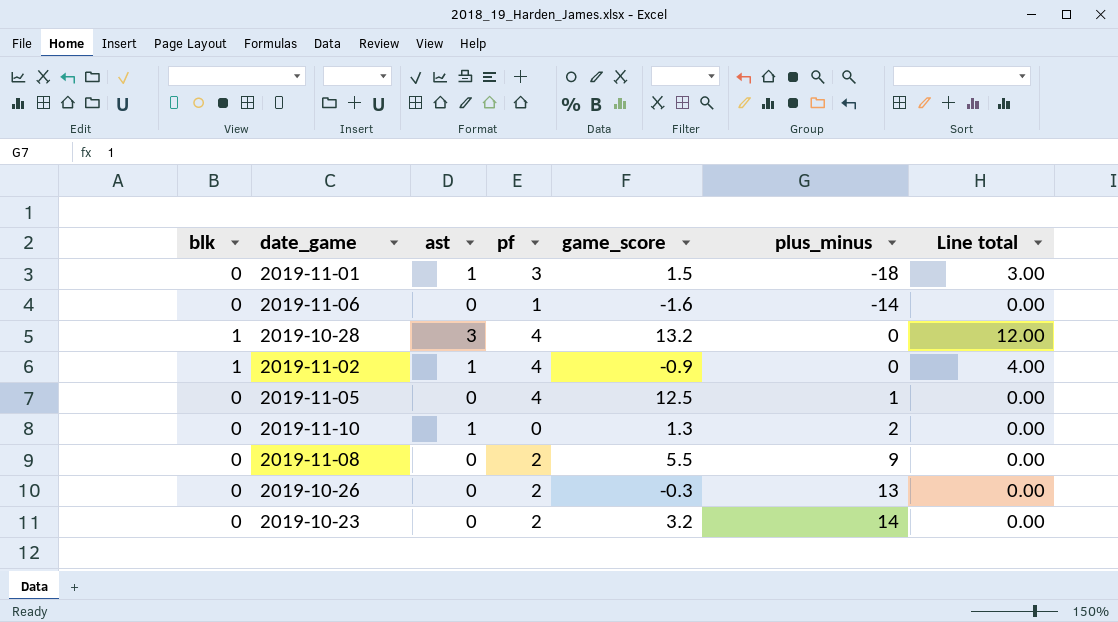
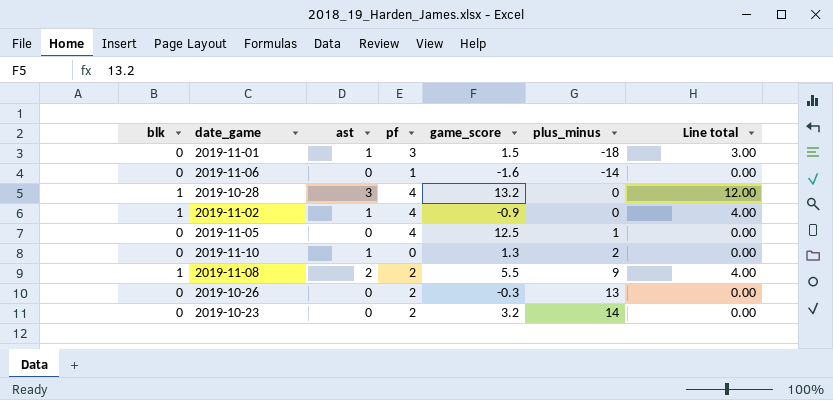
2019-11-08 | blk: 0 -> 1
2019-11-08 | ast: 0 -> 2
2019-11-08 | Line total: 0.00 -> 4.00

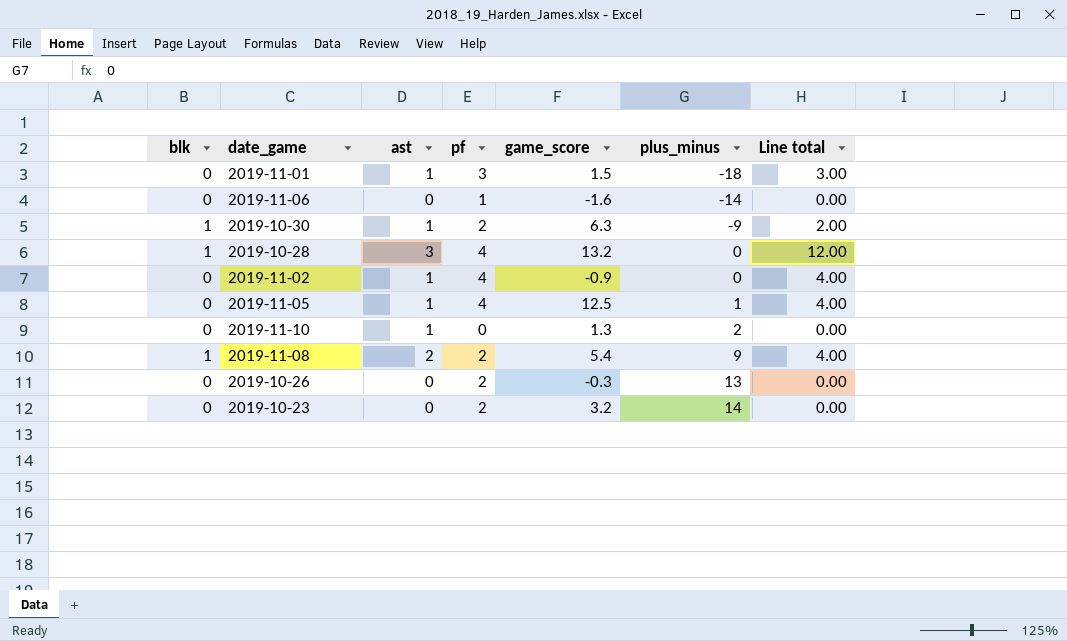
row 2019-10-30: none -> 1 | 1 | 2 | 6.3 | -9 | 2.00
2019-11-02 | blk: 1 -> 0
2019-11-05 | ast: 0 -> 1
2019-11-05 | Line total: 0.00 -> 4.00
2019-11-08 | game_score: 5.5 -> 5.4

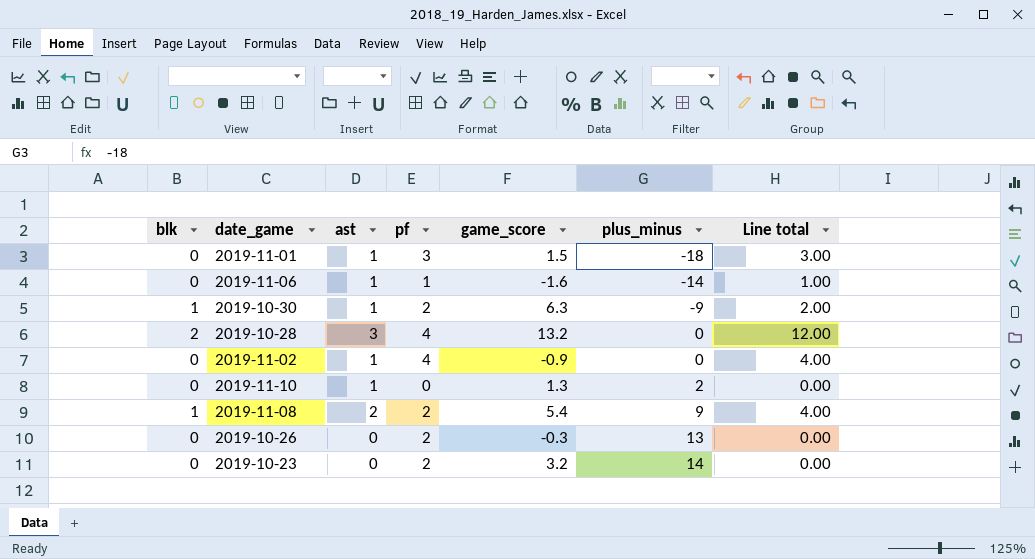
row 2019-11-05: 0 | 1 | 4 | 12.5 | 1 | 4.00 -> none
2019-11-06 | ast: 0 -> 1
2019-11-06 | Line total: 0.00 -> 1.00
2019-10-28 | blk: 1 -> 2

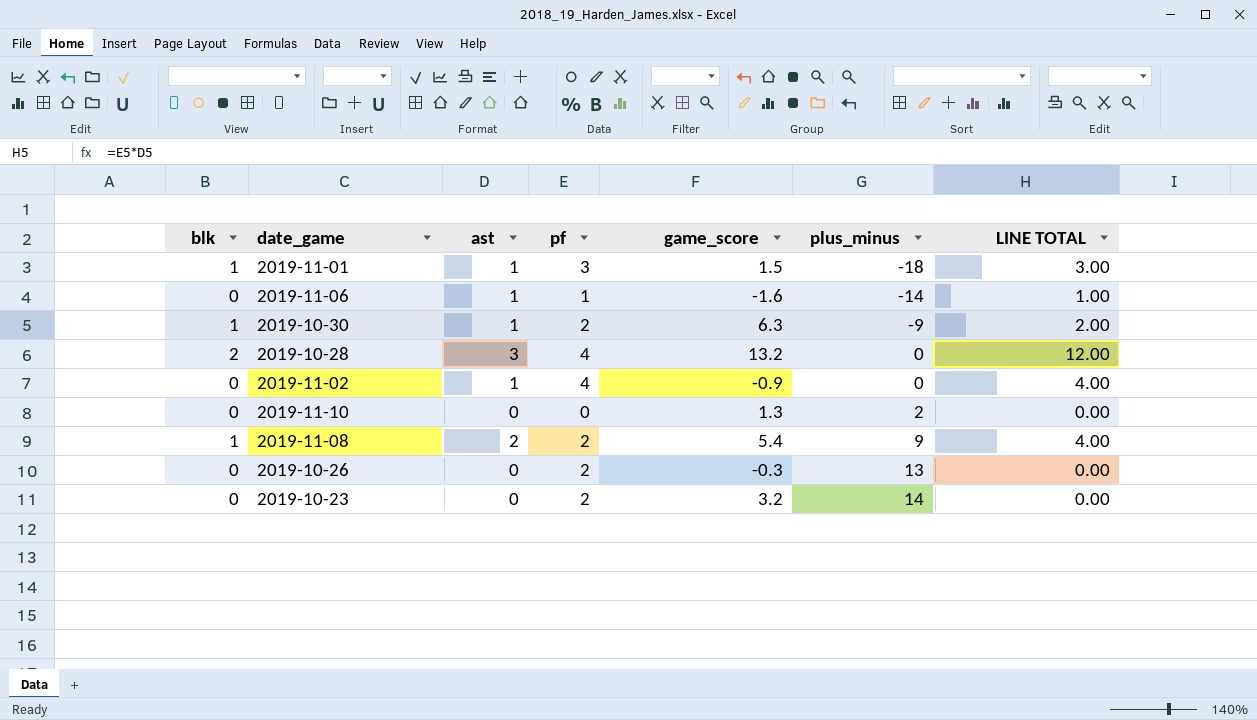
column name: Line total -> LINE TOTAL
2019-11-01 | blk: 0 -> 1
2019-11-10 | ast: 1 -> 0

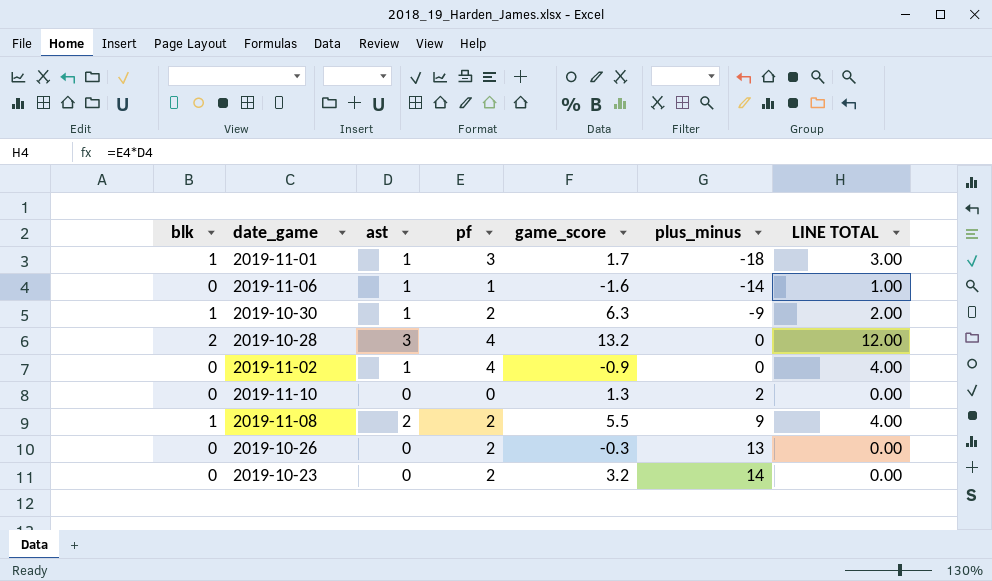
2019-11-01 | game_score: 1.5 -> 1.7
2019-11-08 | game_score: 5.4 -> 5.5

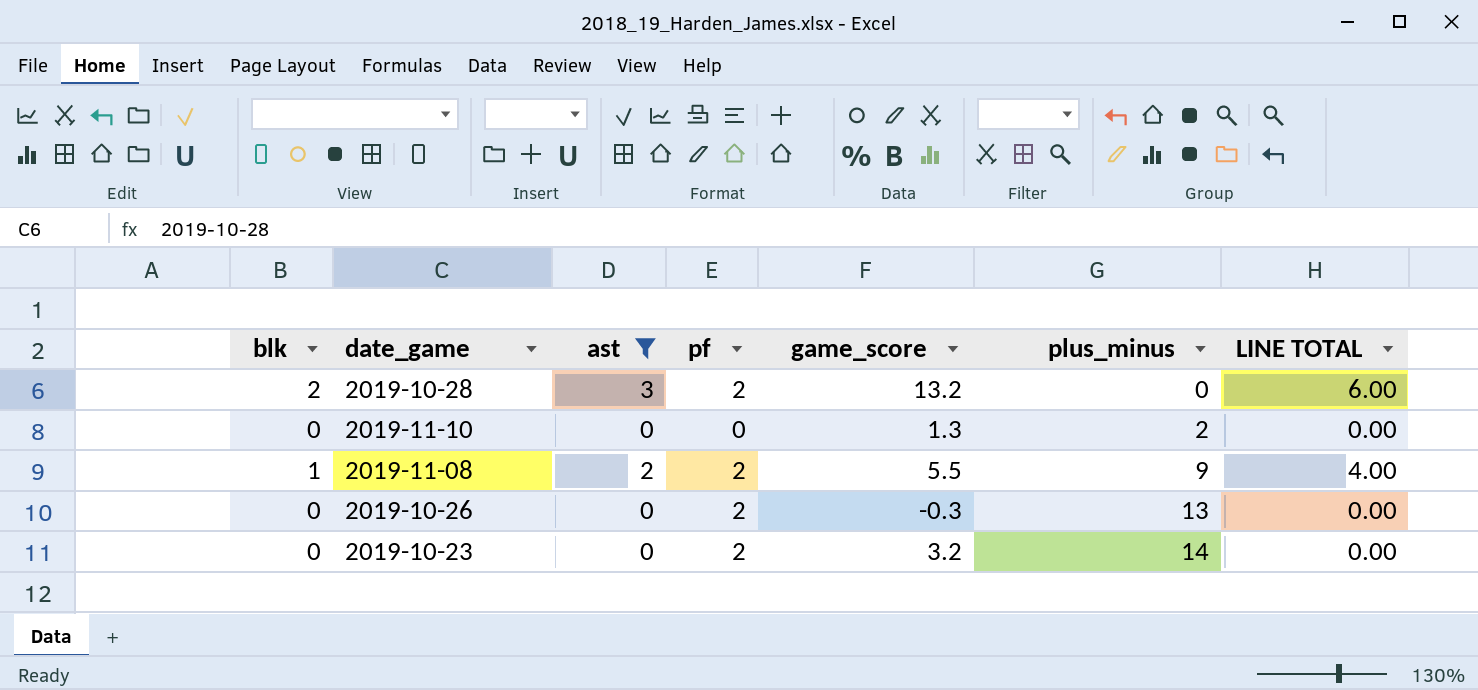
filter: none -> ast != 1
2019-10-28 | pf: 4 -> 2
2019-10-28 | LINE TOTAL: 12.00 -> 6.00

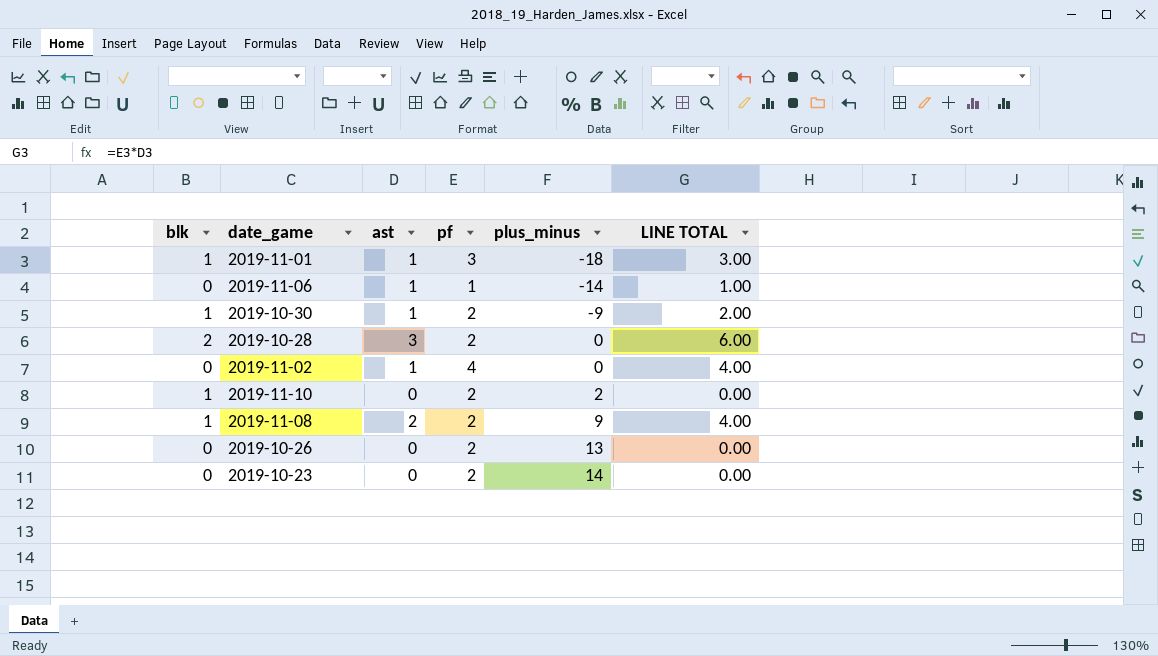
filter: ast != 1 -> none
column game_score | position: 5 -> none
2019-11-10 | blk: 0 -> 1
2019-11-10 | pf: 0 -> 2

